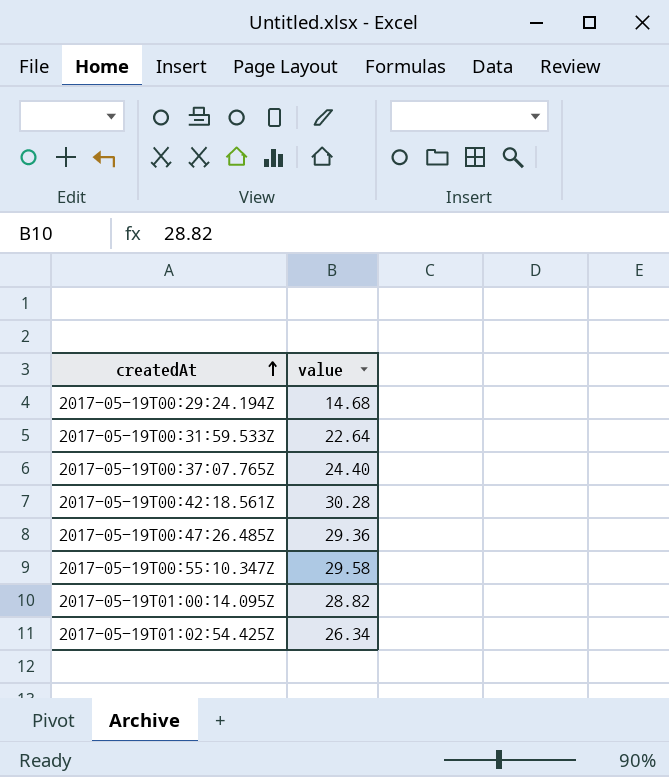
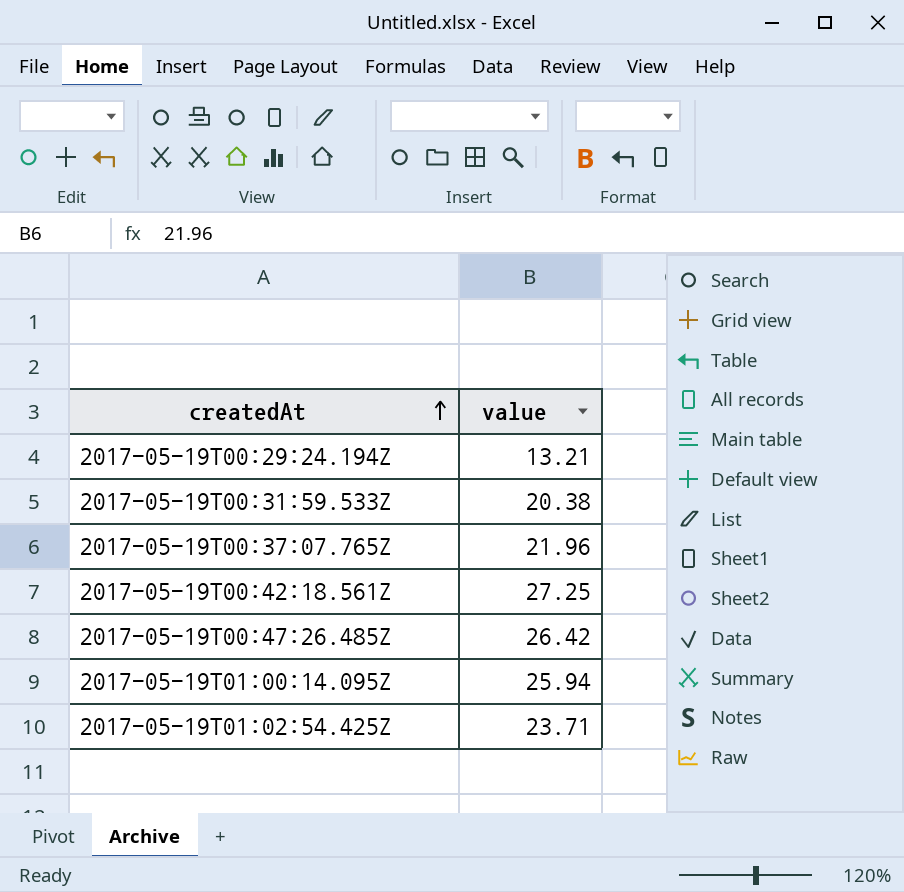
row 2017-05-19T00:55:10.347Z: 29.58 -> none
2017-05-19T00:29:24.194Z | value: 14.68 -> 13.21
2017-05-19T00:31:59.533Z | value: 22.64 -> 20.38
2017-05-19T00:37:07.765Z | value: 24.40 -> 21.96
2017-05-19T00:42:18.561Z | value: 30.28 -> 27.25
2017-05-19T00:47:26.485Z | value: 29.36 -> 26.42
2017-05-19T01:00:14.095Z | value: 28.82 -> 25.94
2017-05-19T01:02:54.425Z | value: 26.34 -> 23.71

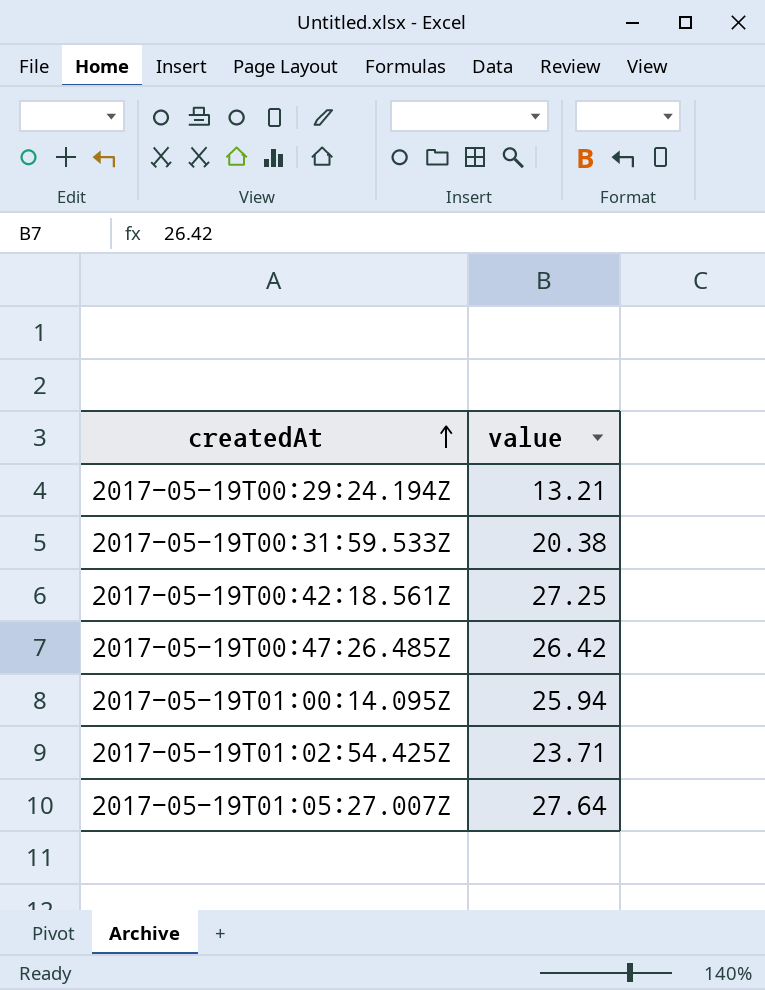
row 2017-05-19T00:37:07.765Z: 21.96 -> none
row 2017-05-19T01:05:27.007Z: none -> 27.64

